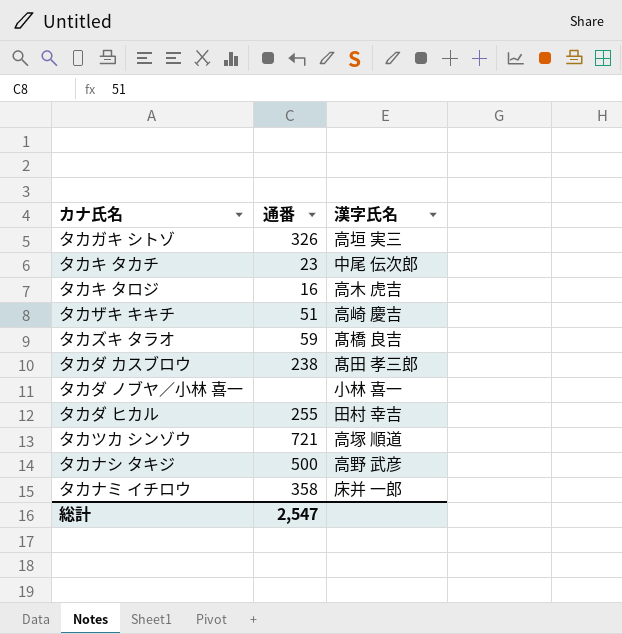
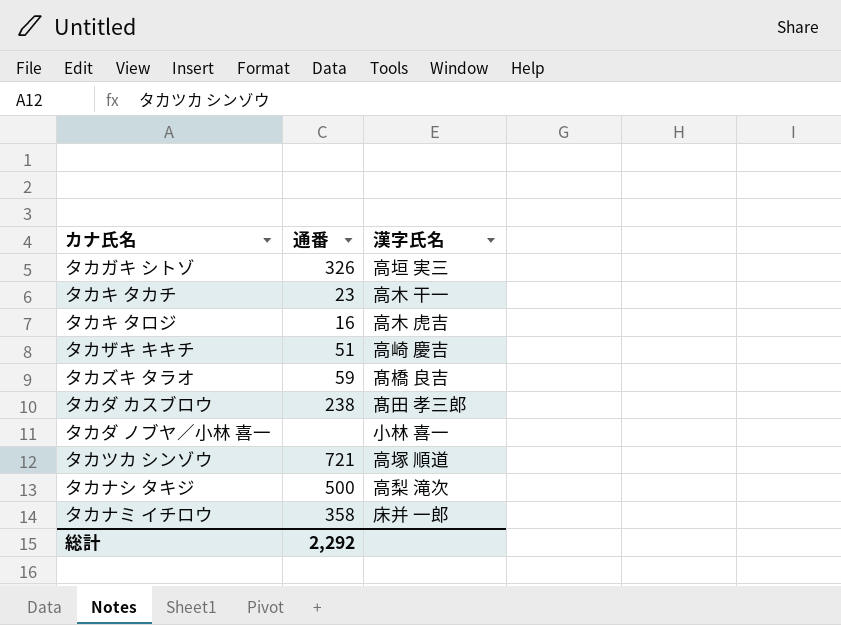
row タカダ ヒカル: 255 | 田村 幸吉 -> none
タカキ タカチ | 漢字氏名: 中尾 伝次郎 -> 高木 干一
タカナシ タキジ | 漢字氏名: 高野 武彦 -> 高梨 滝次
総計 | 通番: 2,547 -> 2,292

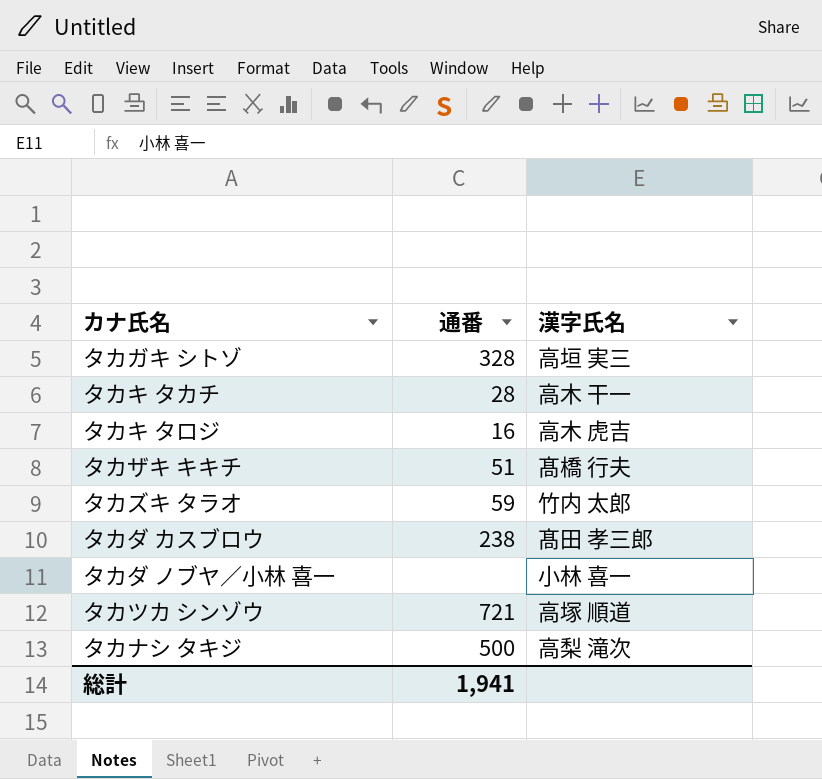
row タカナミ イチロウ: 358 | 床并 一郎 -> none
タカガキ シトゾ | 通番: 326 -> 328
タカキ タカチ | 通番: 23 -> 28
タカザキ キキチ | 漢字氏名: 高崎 慶吉 -> 髙橋 行夫
タカズキ タラオ | 漢字氏名: 髙橋 良吉 -> 竹内 太郎
総計 | 通番: 2,292 -> 1,941

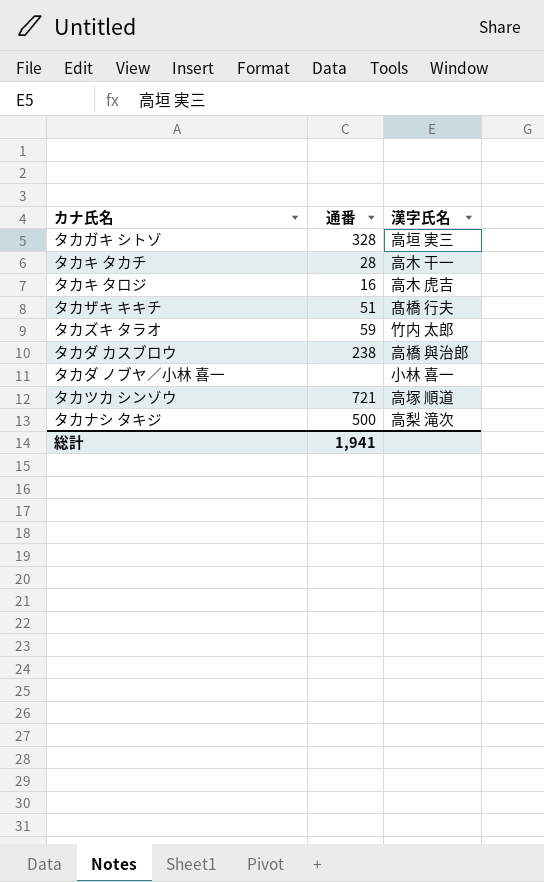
タカダ カスブロウ | 漢字氏名: 髙田 孝三郎 -> 高橋 與治郎

